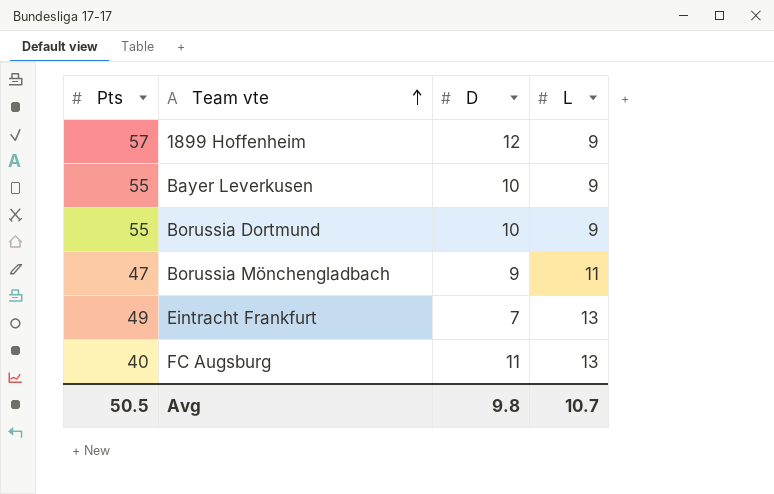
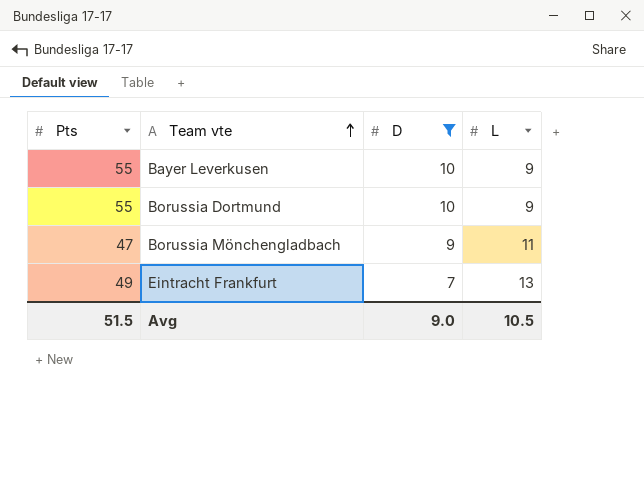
filter: none -> D <= 10
Avg | Pts: 50.5 -> 51.5
Avg | D: 9.8 -> 9.0
Avg | L: 10.7 -> 10.5

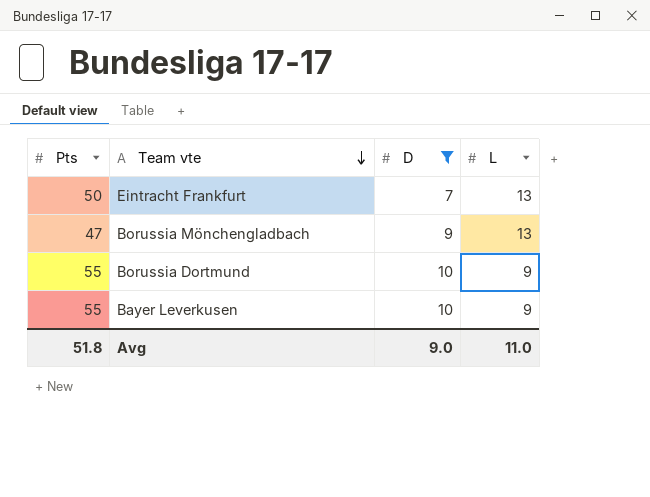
row order: Team vte ascending -> Team vte descending
Eintracht Frankfurt | Pts: 49 -> 50
Borussia Mönchengladbach | L: 11 -> 13
Avg | Pts: 51.5 -> 51.8
Avg | L: 10.5 -> 11.0

